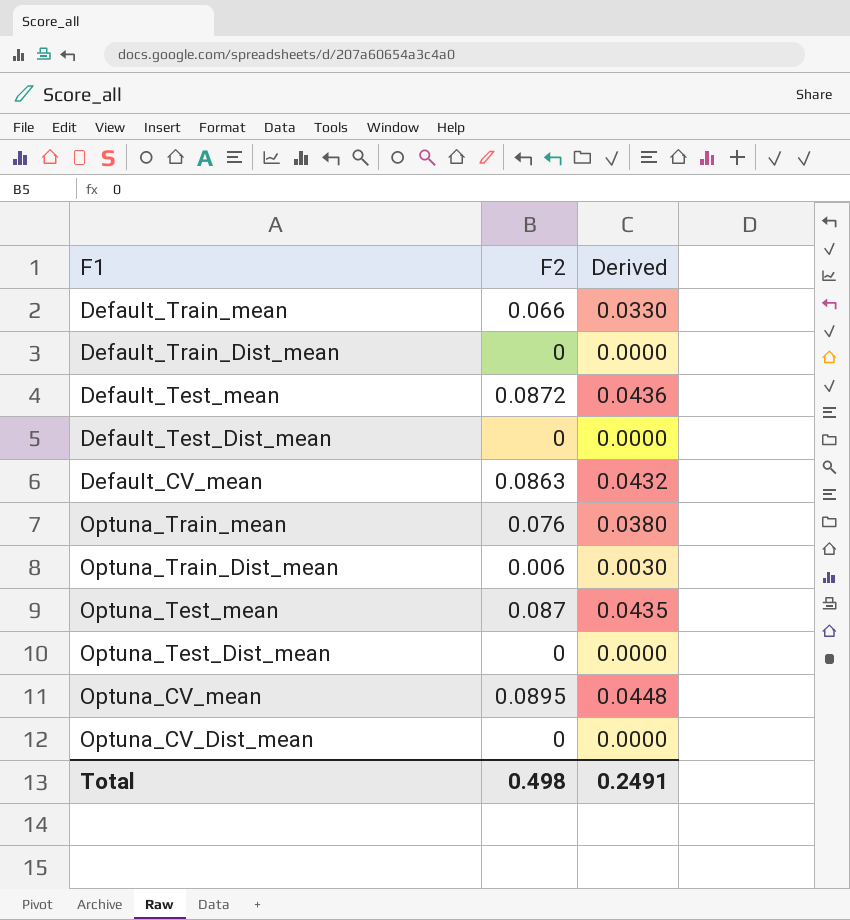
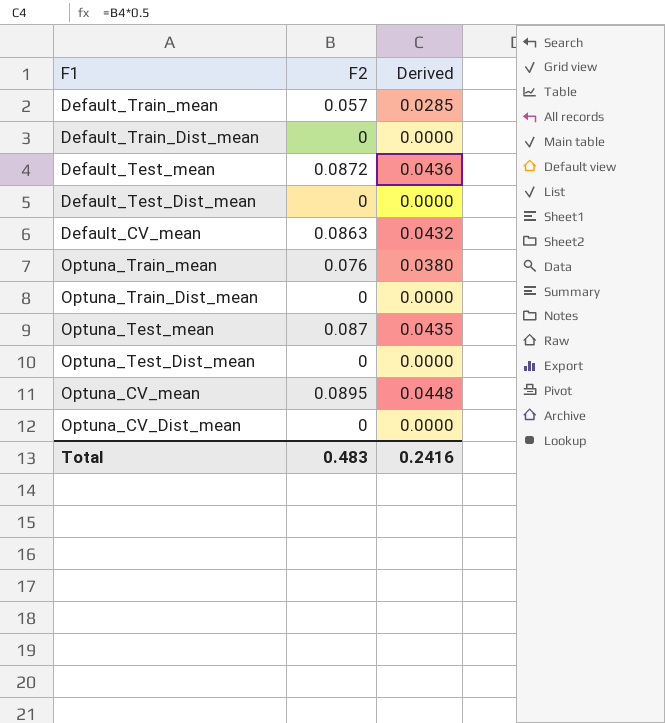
Default_Train_mean | F2: 0.066 -> 0.057
Default_Train_mean | Derived: 0.0330 -> 0.0285
Optuna_Train_Dist_mean | F2: 0.006 -> 0
Optuna_Train_Dist_mean | Derived: 0.0030 -> 0.0000
Total | F2: 0.498 -> 0.483
Total | Derived: 0.2491 -> 0.2416

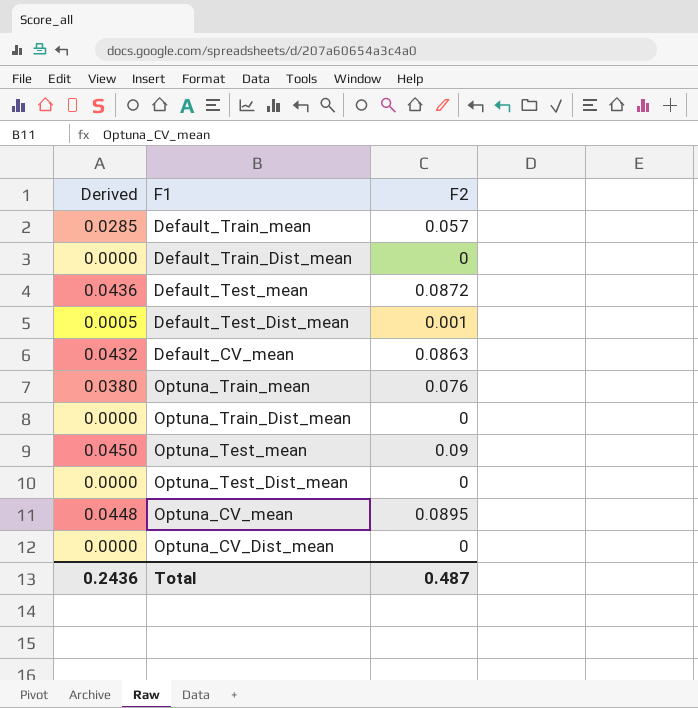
column Derived | position: 3 -> 1
Default_Test_Dist_mean | Derived: 0.0000 -> 0.0005
Default_Test_Dist_mean | F2: 0 -> 0.001
Optuna_Test_mean | Derived: 0.0435 -> 0.0450
Optuna_Test_mean | F2: 0.087 -> 0.09
Total | Derived: 0.2416 -> 0.2436
Total | F2: 0.483 -> 0.487

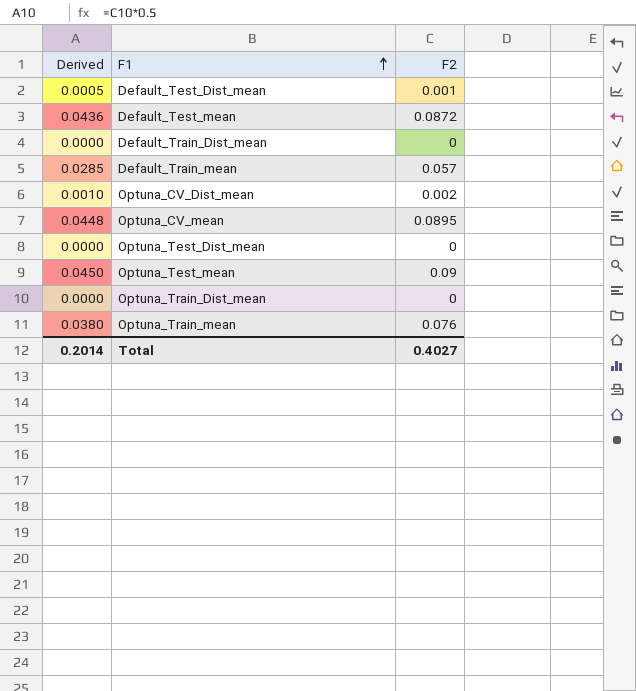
row order: none -> F1 ascending
row Default_CV_mean: 0.0432 | 0.0863 -> none
Optuna_CV_Dist_mean | Derived: 0.0000 -> 0.0010
Optuna_CV_Dist_mean | F2: 0 -> 0.002
Total | Derived: 0.2436 -> 0.2014
Total | F2: 0.487 -> 0.4027

